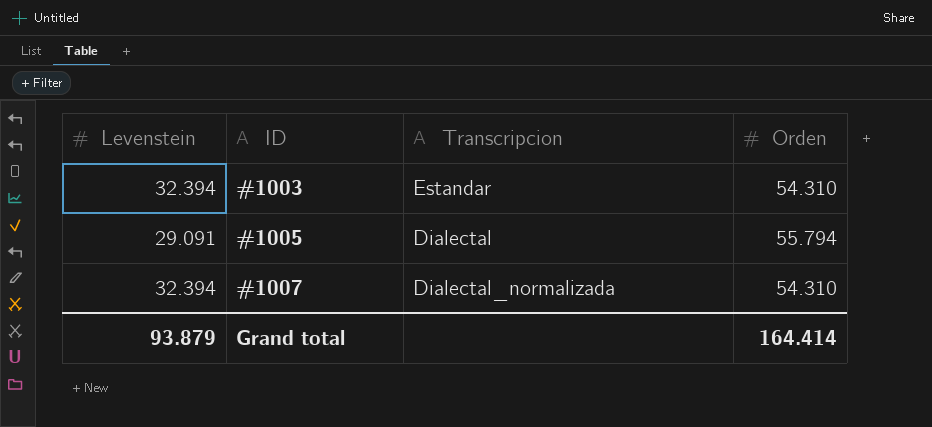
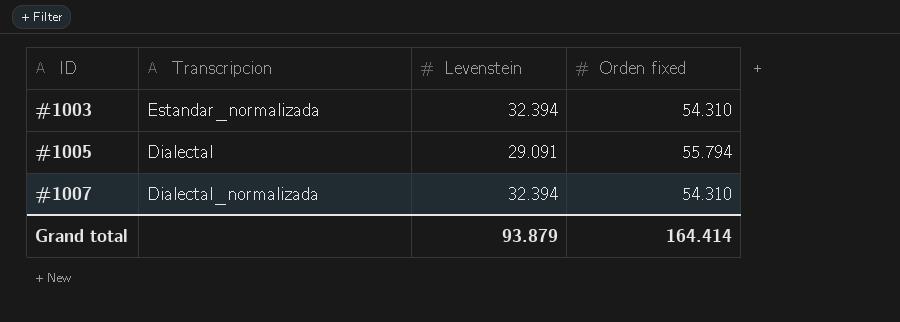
column Levenstein | position: 1 -> 3
column name: Orden -> Orden fixed
#1003 | Transcripcion: Estandar -> Estandar_normalizada

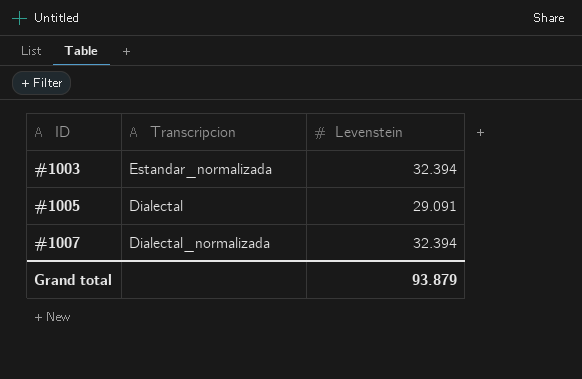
column Orden fixed | position: 4 -> none

